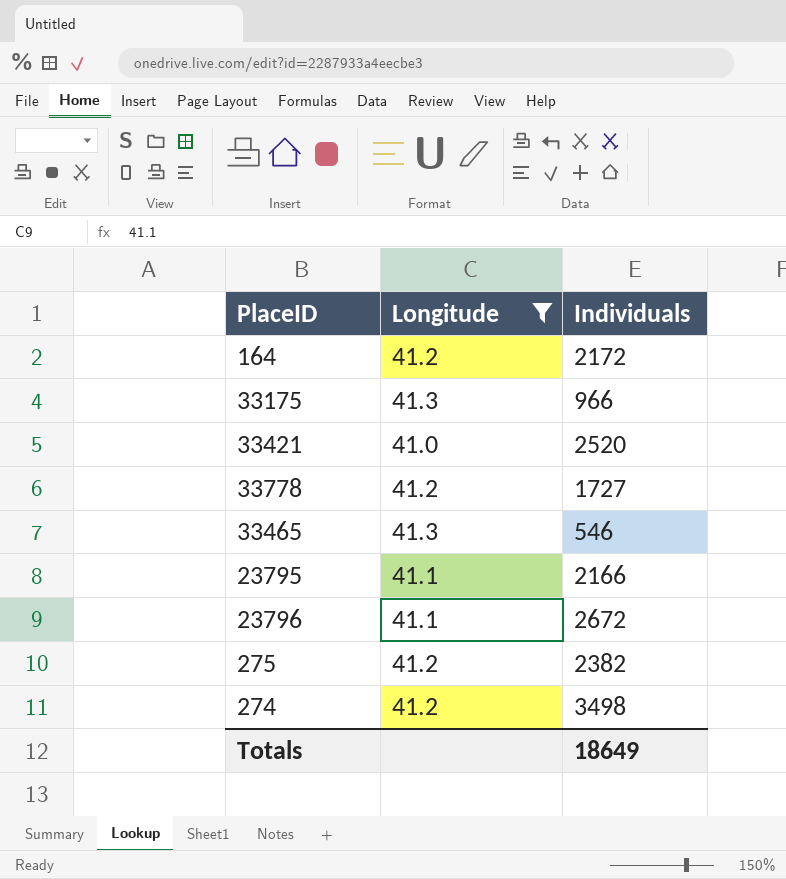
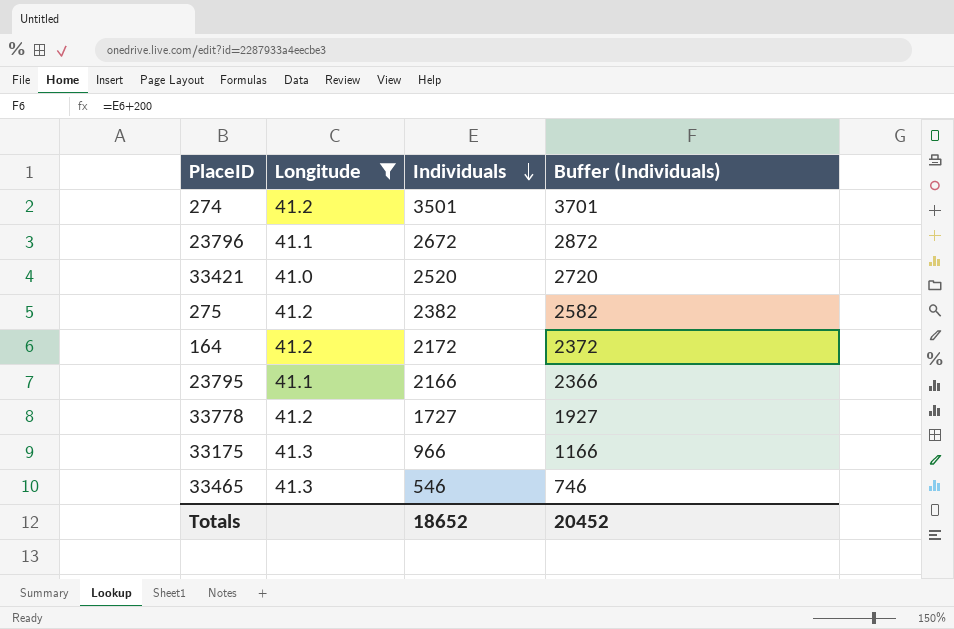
row order: none -> Individuals descending
column Buffer (Individuals) | formula: none -> [Individuals] + 200
274 | Individuals: 3498 -> 3501
Totals | Individuals: 18649 -> 18652

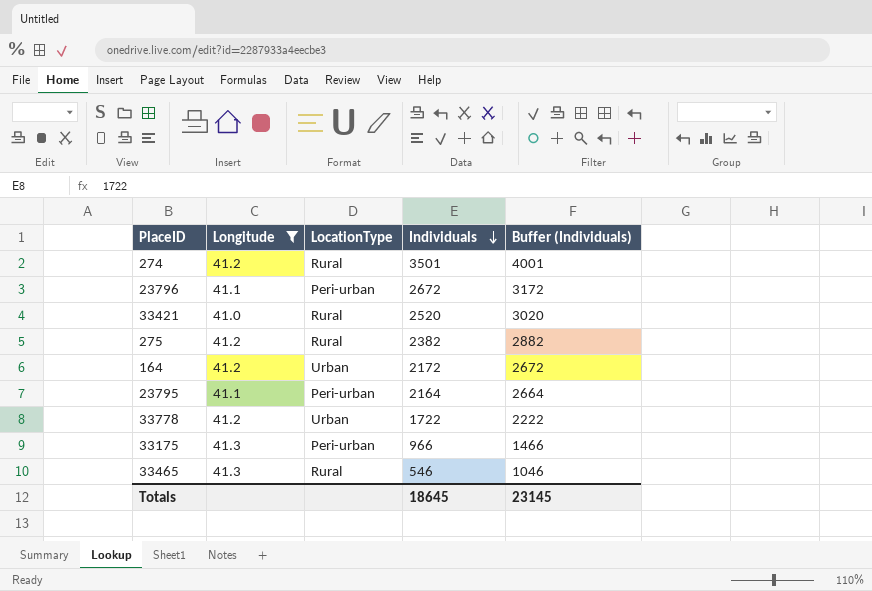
column LocationType | position: none -> 3
column Buffer (Individuals) | formula: [Individuals] + 200 -> [Individuals] + 500
23795 | Individuals: 2166 -> 2164
33778 | Individuals: 1727 -> 1722
Totals | Individuals: 18652 -> 18645
Totals | Buffer (Individuals): 20452 -> 23145

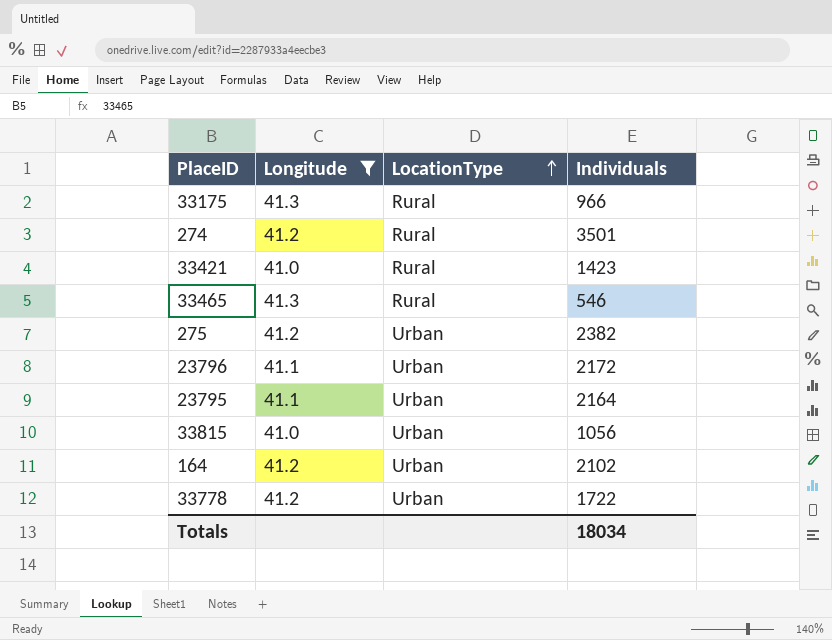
row order: Individuals descending -> LocationType ascending
column Buffer (Individuals) | formula: [Individuals] + 500 -> none
33175 | LocationType: Peri-urban -> Rural
33421 | Individuals: 2520 -> 1423
275 | LocationType: Rural -> Urban
23796 | LocationType: Peri-urban -> Urban
23796 | Individuals: 2672 -> 2172
23795 | LocationType: Peri-urban -> Urban
row 33815: none -> 41.0 | Urban | 1056
164 | Individuals: 2172 -> 2102
Totals | Individuals: 18645 -> 18034

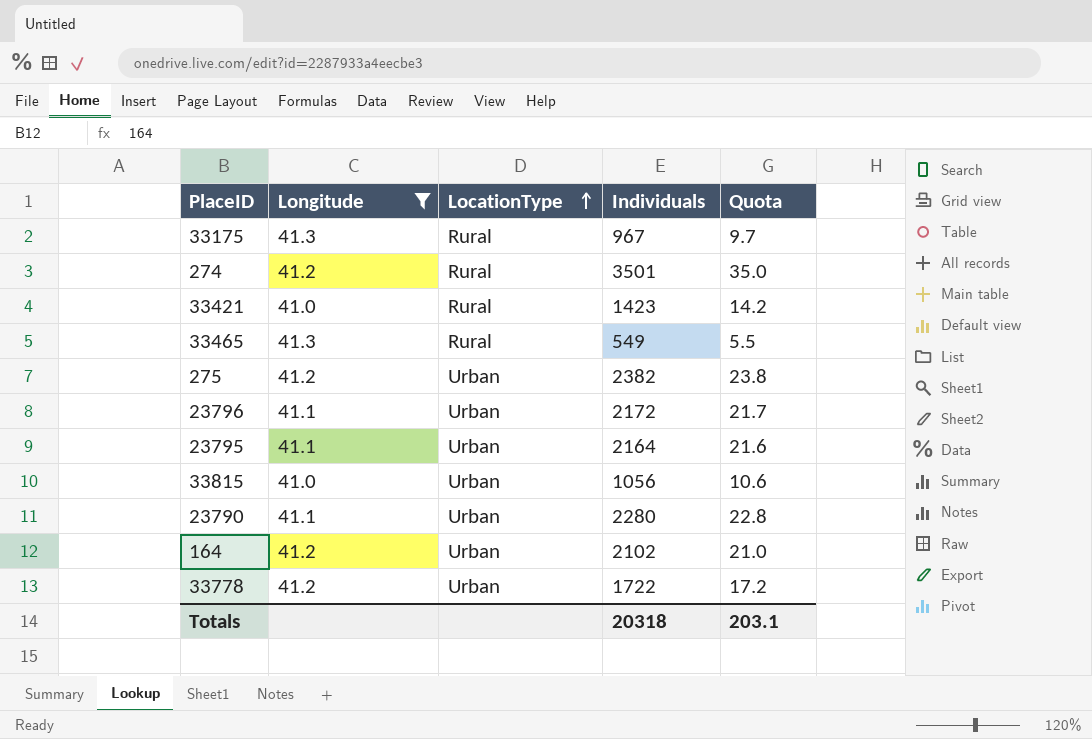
column Quota | formula: none -> [Individuals] * 0.01
33175 | Individuals: 966 -> 967
33465 | Individuals: 546 -> 549
row 23790: none -> 41.1 | Urban | 2280 | 22.8
Totals | Individuals: 18034 -> 20318

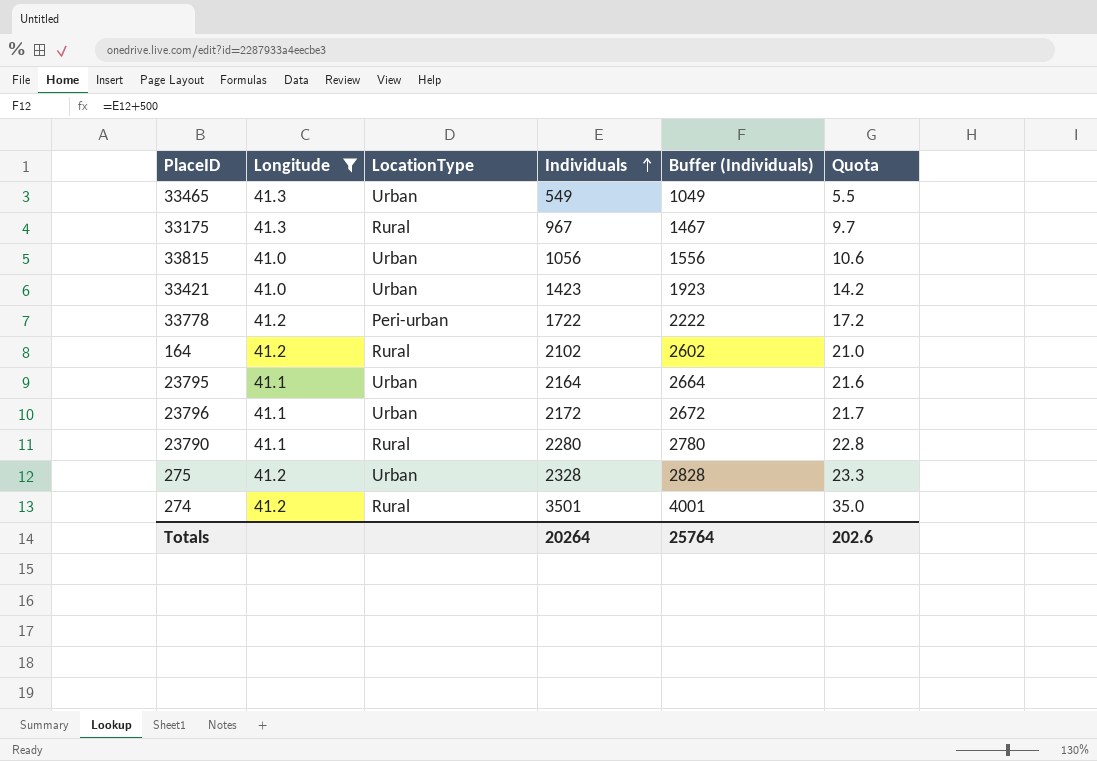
row order: LocationType ascending -> Individuals ascending
column Buffer (Individuals) | formula: none -> [Individuals] + 500
33465 | LocationType: Rural -> Urban
33421 | LocationType: Rural -> Urban
33778 | LocationType: Urban -> Peri-urban
164 | LocationType: Urban -> Rural
23790 | LocationType: Urban -> Rural
275 | Individuals: 2382 -> 2328
275 | Quota: 23.8 -> 23.3
Totals | Individuals: 20318 -> 20264
Totals | Quota: 203.1 -> 202.6

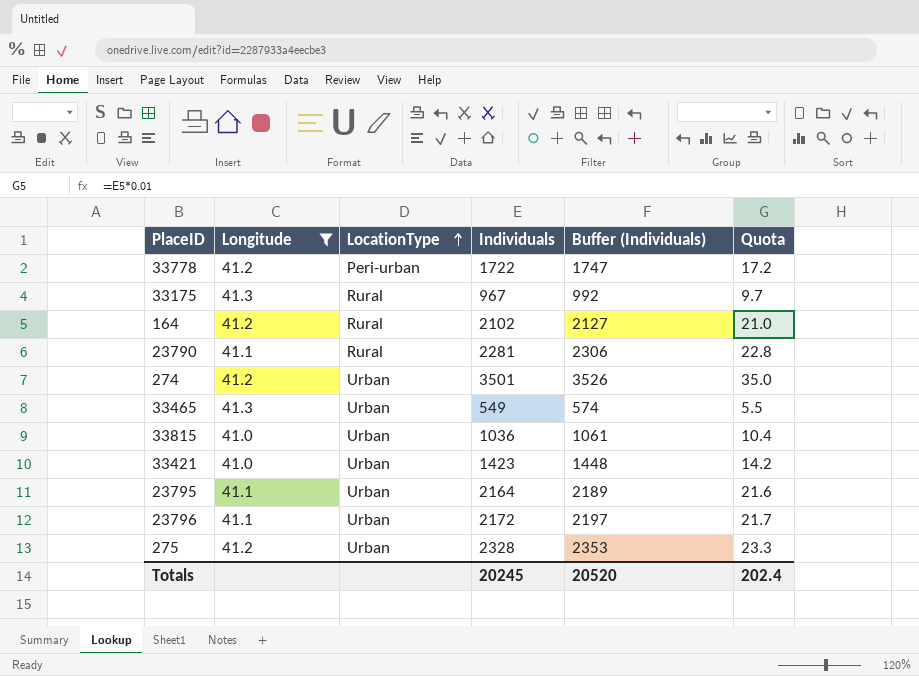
row order: Individuals ascending -> LocationType ascending
column Buffer (Individuals) | formula: [Individuals] + 500 -> [Individuals] + 25
23790 | Individuals: 2280 -> 2281
274 | LocationType: Rural -> Urban
33815 | Individuals: 1056 -> 1036
33815 | Quota: 10.6 -> 10.4
Totals | Individuals: 20264 -> 20245
Totals | Buffer (Individuals): 25764 -> 20520
Totals | Quota: 202.6 -> 202.4

